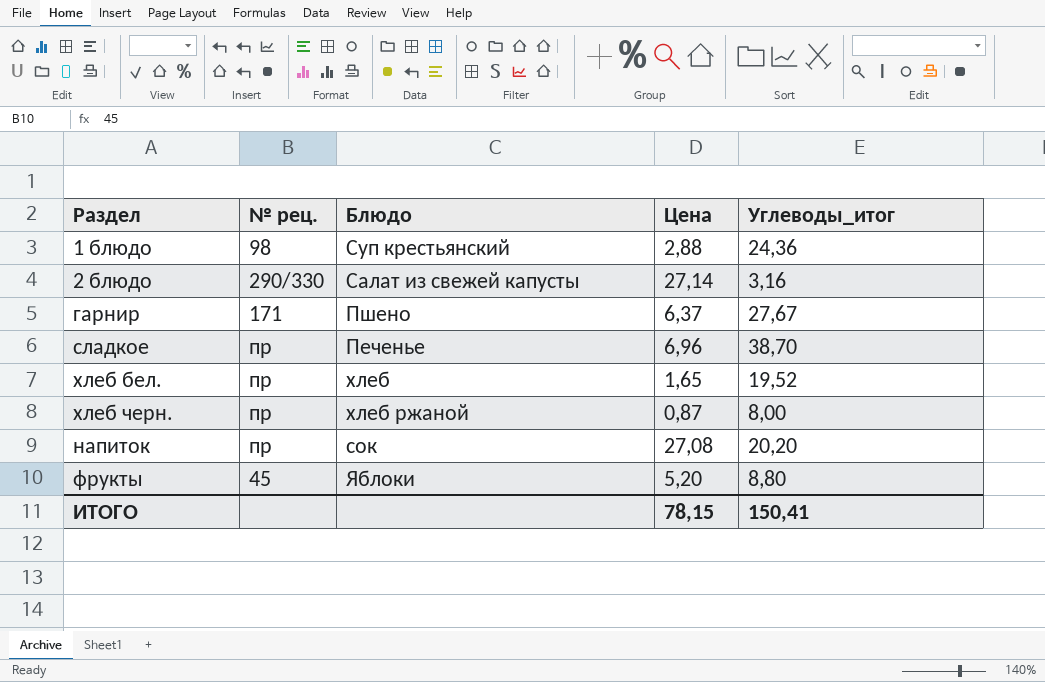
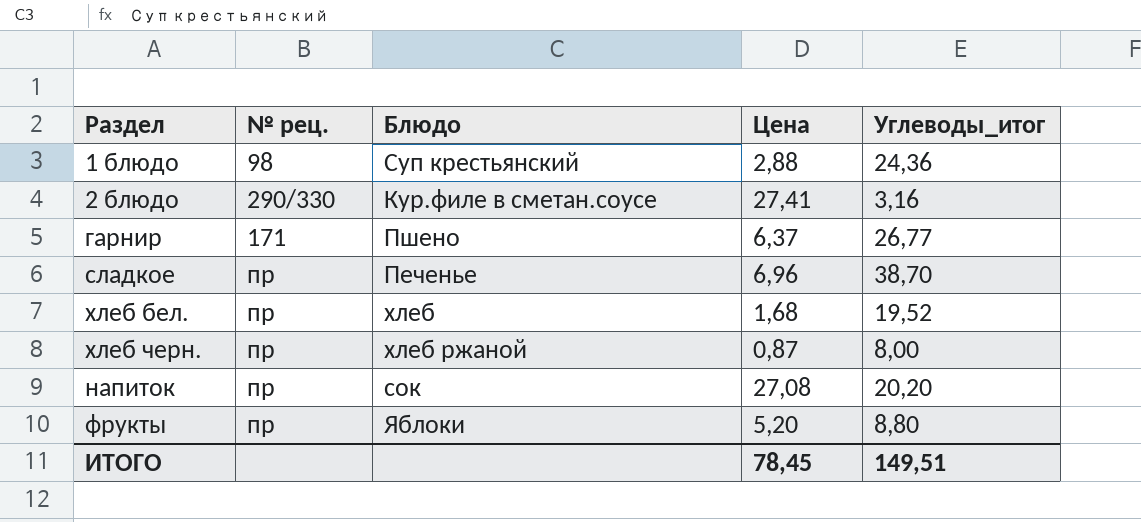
2 блюдо | Блюдо: Салат из свежей капусты -> Кур.филе в сметан.соусе
2 блюдо | Цена: 27,14 -> 27,41
гарнир | Углеводы_итог: 27,67 -> 26,77
хлеб бел. | Цена: 1,65 -> 1,68
фрукты | № рец.: 45 -> пр
ИТОГО | Цена: 78,15 -> 78,45
ИТОГО | Углеводы_итог: 150,41 -> 149,51

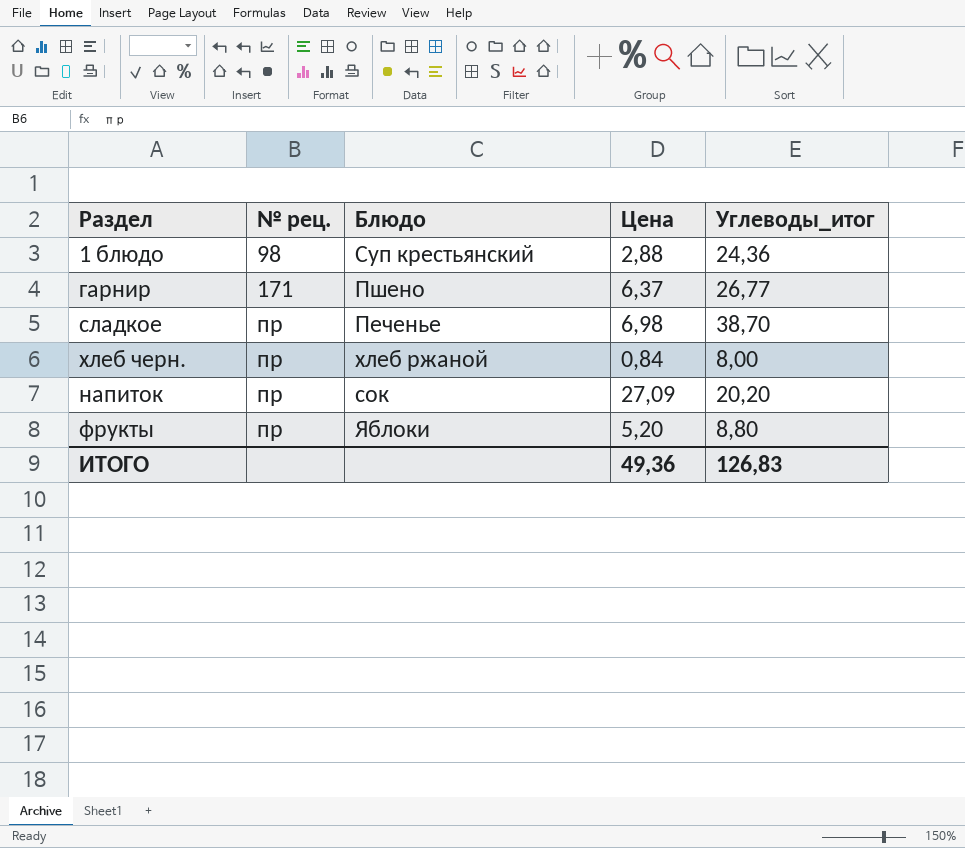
row 2 блюдо: 290/330 | Кур.филе в сметан.соусе | 27,41 | 3,16 -> none
row хлеб бел.: пр | хлеб | 1,68 | 19,52 -> none
сладкое | Цена: 6,96 -> 6,98
хлеб черн. | Цена: 0,87 -> 0,84
напиток | Цена: 27,08 -> 27,09
ИТОГО | Цена: 78,45 -> 49,36
ИТОГО | Углеводы_итог: 149,51 -> 126,83

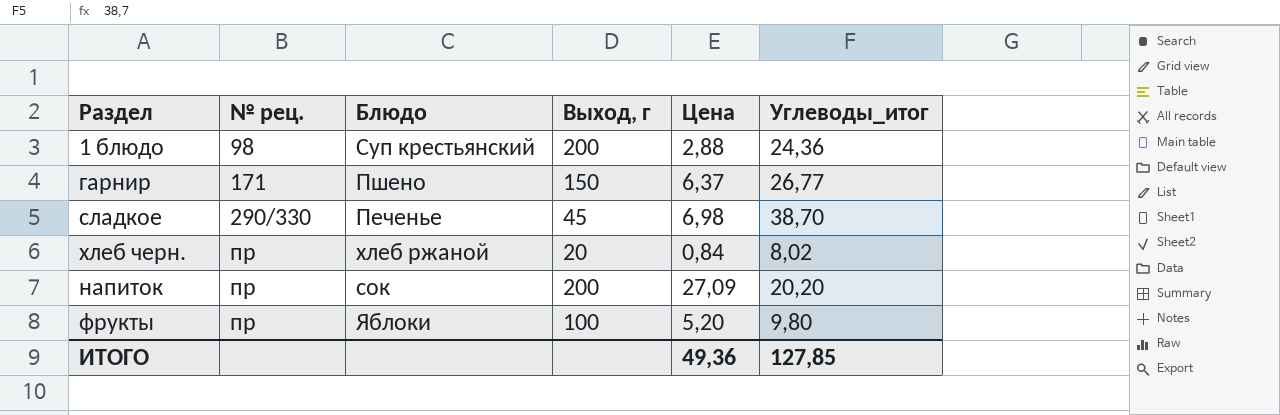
column Выход, г | position: none -> 4
сладкое | № рец.: пр -> 290/330
хлеб черн. | Углеводы_итог: 8,00 -> 8,02
фрукты | Углеводы_итог: 8,80 -> 9,80
ИТОГО | Углеводы_итог: 126,83 -> 127,85

